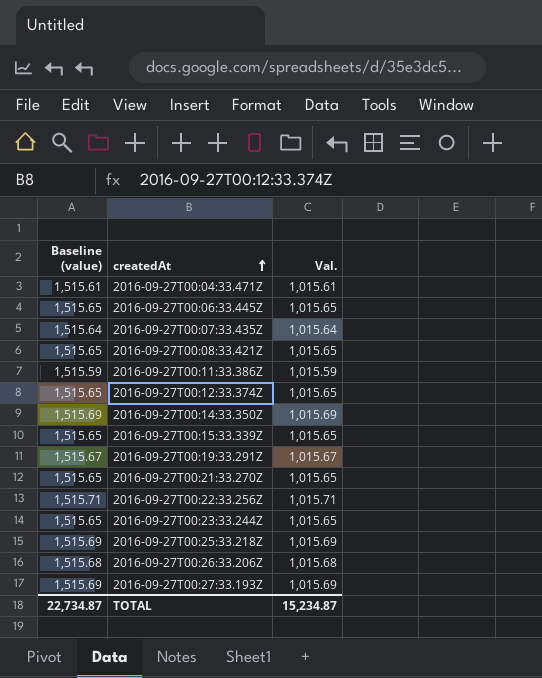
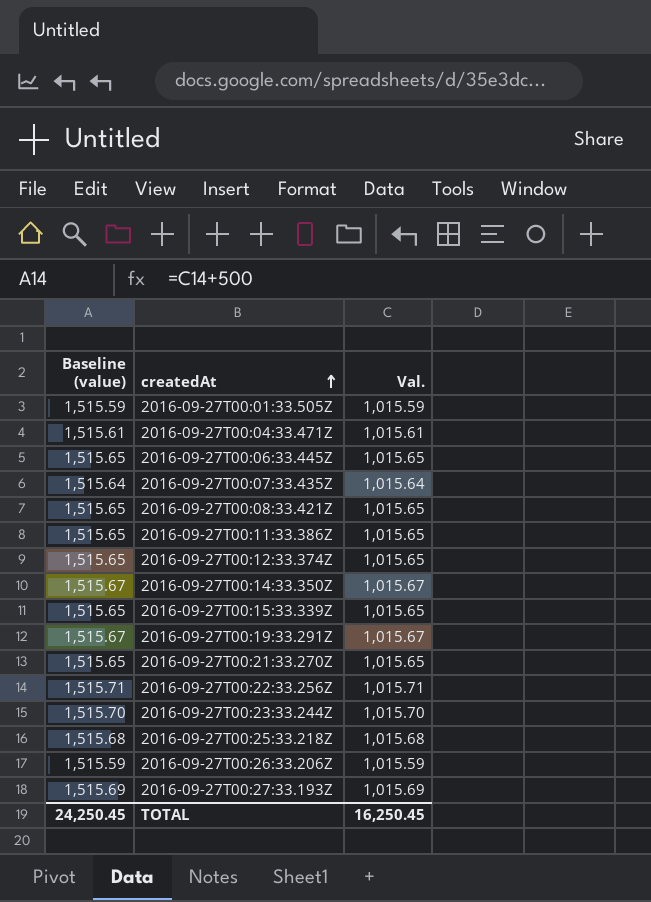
row 2016-09-27T00:01:33.505Z: none -> 1,515.59 | 1,015.59
2016-09-27T00:11:33.386Z | Baseline (value): 1,515.59 -> 1,515.65
2016-09-27T00:11:33.386Z | Val.: 1,015.59 -> 1,015.65
2016-09-27T00:14:33.350Z | Baseline (value): 1,515.69 -> 1,515.67
2016-09-27T00:14:33.350Z | Val.: 1,015.69 -> 1,015.67
2016-09-27T00:23:33.244Z | Baseline (value): 1,515.65 -> 1,515.70
2016-09-27T00:23:33.244Z | Val.: 1,015.65 -> 1,015.70
2016-09-27T00:25:33.218Z | Baseline (value): 1,515.69 -> 1,515.68
2016-09-27T00:25:33.218Z | Val.: 1,015.69 -> 1,015.68
2016-09-27T00:26:33.206Z | Baseline (value): 1,515.68 -> 1,515.59
2016-09-27T00:26:33.206Z | Val.: 1,015.68 -> 1,015.59
TOTAL | Baseline (value): 22,734.87 -> 24,250.45
TOTAL | Val.: 15,234.87 -> 16,250.45

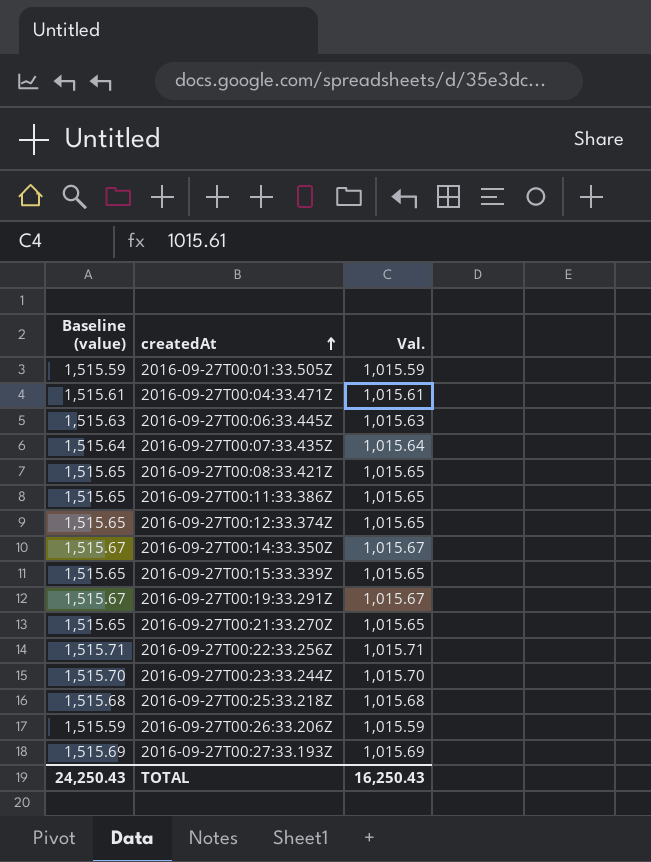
2016-09-27T00:06:33.445Z | Baseline (value): 1,515.65 -> 1,515.63
2016-09-27T00:06:33.445Z | Val.: 1,015.65 -> 1,015.63
TOTAL | Baseline (value): 24,250.45 -> 24,250.43
TOTAL | Val.: 16,250.45 -> 16,250.43

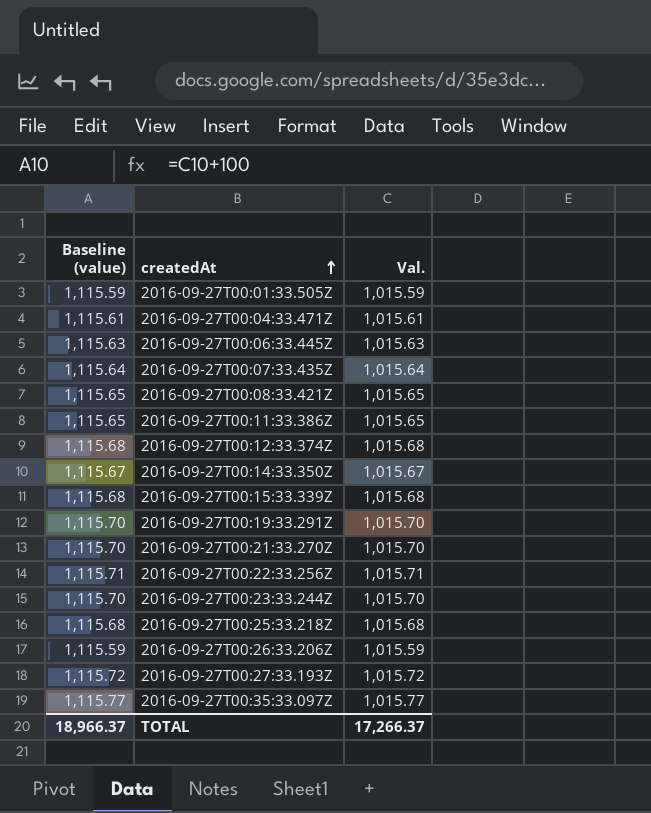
column Baseline (value) | formula: [Val.] + 500 -> [Val.] + 100
2016-09-27T00:12:33.374Z | Val.: 1,015.65 -> 1,015.68
2016-09-27T00:15:33.339Z | Val.: 1,015.65 -> 1,015.68
2016-09-27T00:19:33.291Z | Val.: 1,015.67 -> 1,015.70
2016-09-27T00:21:33.270Z | Val.: 1,015.65 -> 1,015.70
2016-09-27T00:27:33.193Z | Val.: 1,015.69 -> 1,015.72
row 2016-09-27T00:35:33.097Z: none -> 1,115.77 | 1,015.77
TOTAL | Baseline (value): 24,250.43 -> 18,966.37
TOTAL | Val.: 16,250.43 -> 17,266.37

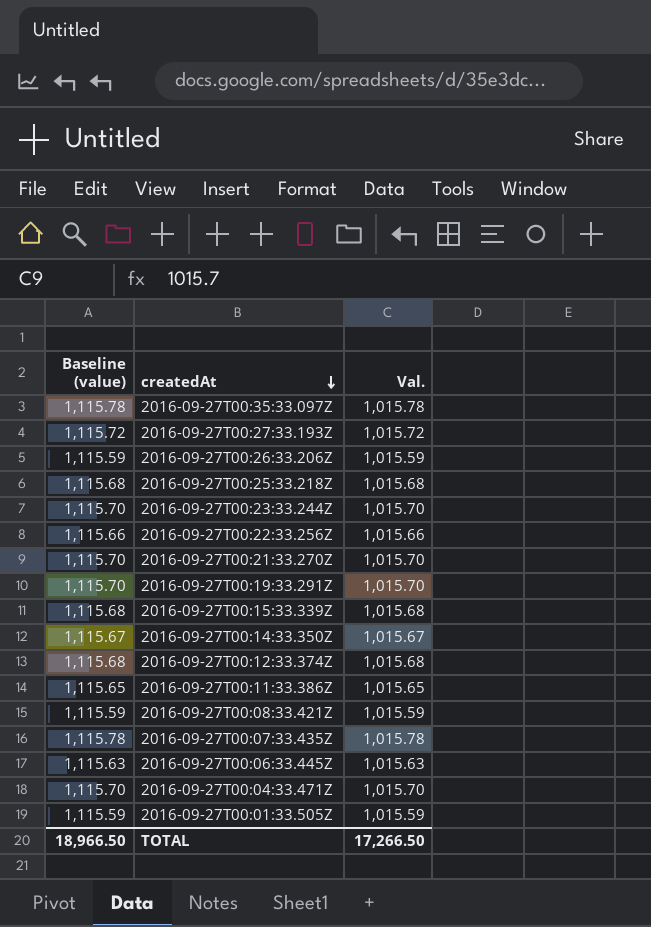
row order: createdAt ascending -> createdAt descending
2016-09-27T00:35:33.097Z | Baseline (value): 1,115.77 -> 1,115.78
2016-09-27T00:35:33.097Z | Val.: 1,015.77 -> 1,015.78
2016-09-27T00:22:33.256Z | Baseline (value): 1,115.71 -> 1,115.66
2016-09-27T00:22:33.256Z | Val.: 1,015.71 -> 1,015.66
2016-09-27T00:08:33.421Z | Baseline (value): 1,115.65 -> 1,115.59
2016-09-27T00:08:33.421Z | Val.: 1,015.65 -> 1,015.59
2016-09-27T00:07:33.435Z | Baseline (value): 1,115.64 -> 1,115.78
2016-09-27T00:07:33.435Z | Val.: 1,015.64 -> 1,015.78
2016-09-27T00:04:33.471Z | Baseline (value): 1,115.61 -> 1,115.70
2016-09-27T00:04:33.471Z | Val.: 1,015.61 -> 1,015.70
TOTAL | Baseline (value): 18,966.37 -> 18,966.50
TOTAL | Val.: 17,266.37 -> 17,266.50

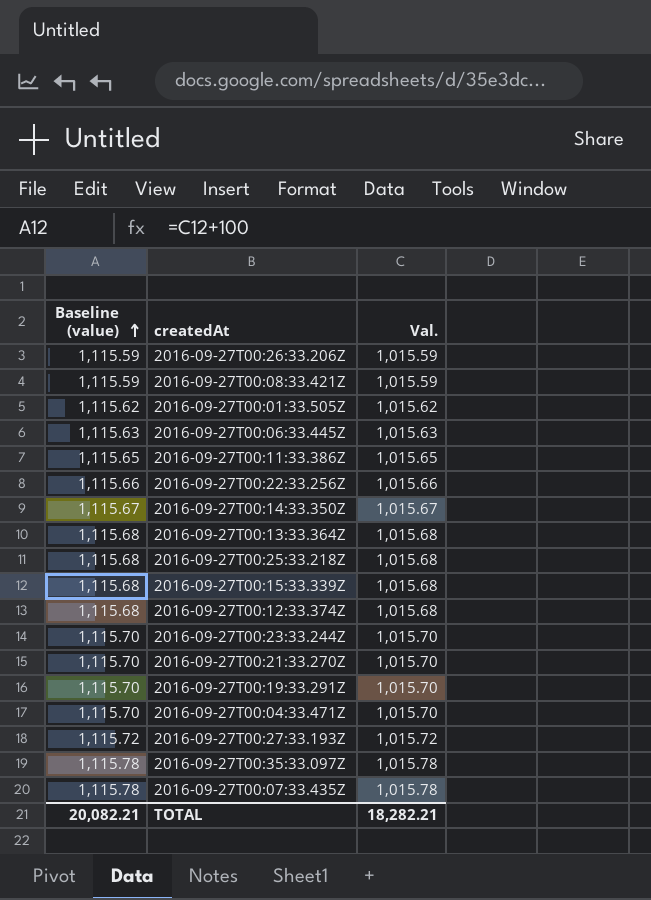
row order: createdAt descending -> Baseline (value) ascending
2016-09-27T00:01:33.505Z | Baseline (value): 1,115.59 -> 1,115.62
2016-09-27T00:01:33.505Z | Val.: 1,015.59 -> 1,015.62
row 2016-09-27T00:13:33.364Z: none -> 1,115.68 | 1,015.68
TOTAL | Baseline (value): 18,966.50 -> 20,082.21
TOTAL | Val.: 17,266.50 -> 18,282.21

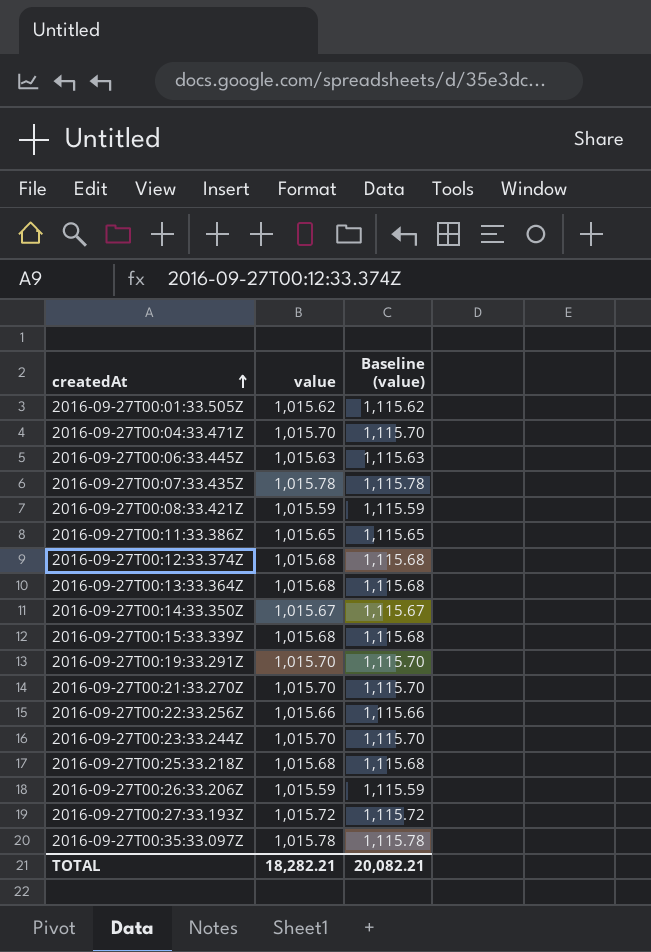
row order: Baseline (value) ascending -> createdAt ascending
column name: Val. -> value
column Baseline (value) | position: 1 -> 3

